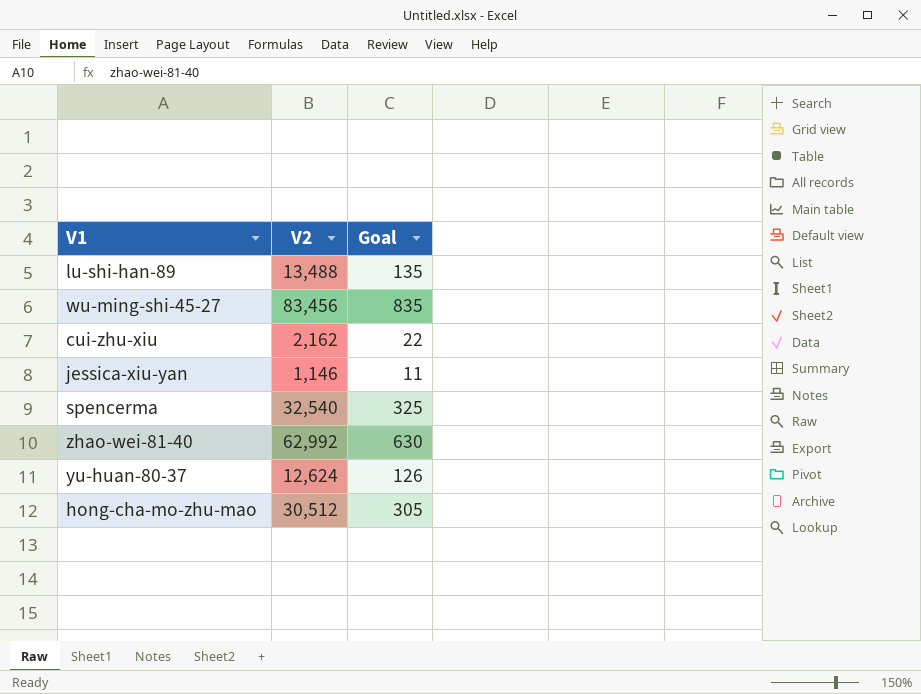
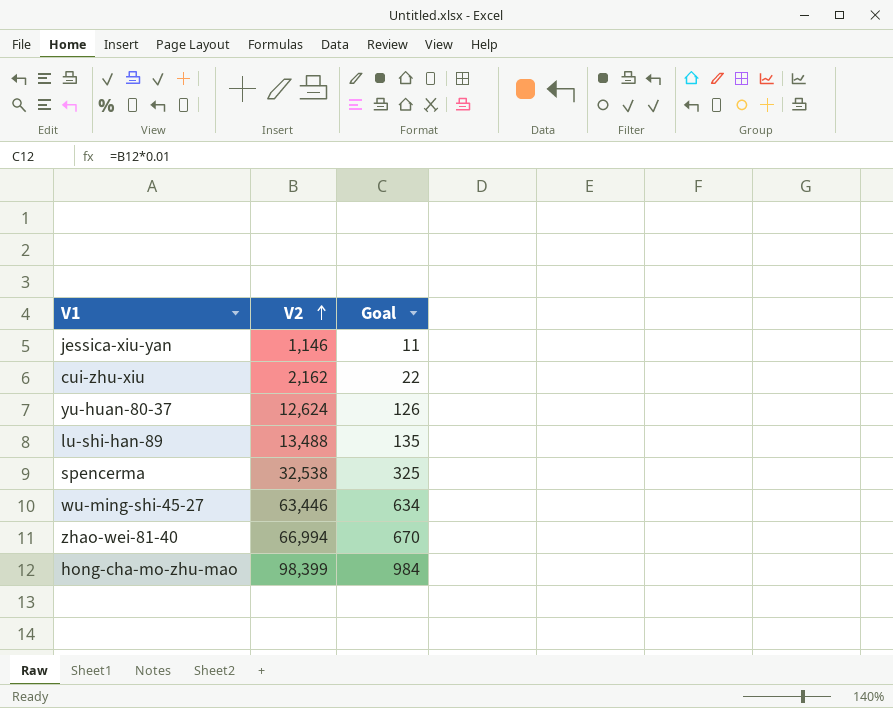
row order: none -> V2 ascending
spencerma | V2: 32,540 -> 32,538
wu-ming-shi-45-27 | V2: 83,456 -> 63,446
wu-ming-shi-45-27 | Goal: 835 -> 634
zhao-wei-81-40 | V2: 62,992 -> 66,994
zhao-wei-81-40 | Goal: 630 -> 670
hong-cha-mo-zhu-mao | V2: 30,512 -> 98,399
hong-cha-mo-zhu-mao | Goal: 305 -> 984

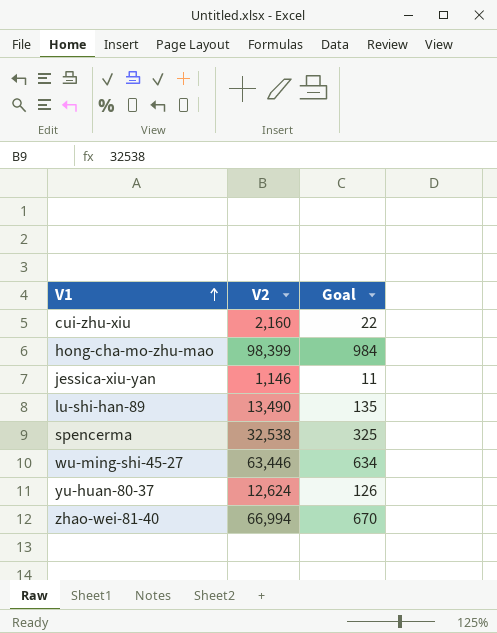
row order: V2 ascending -> V1 ascending
cui-zhu-xiu | V2: 2,162 -> 2,160
lu-shi-han-89 | V2: 13,488 -> 13,490

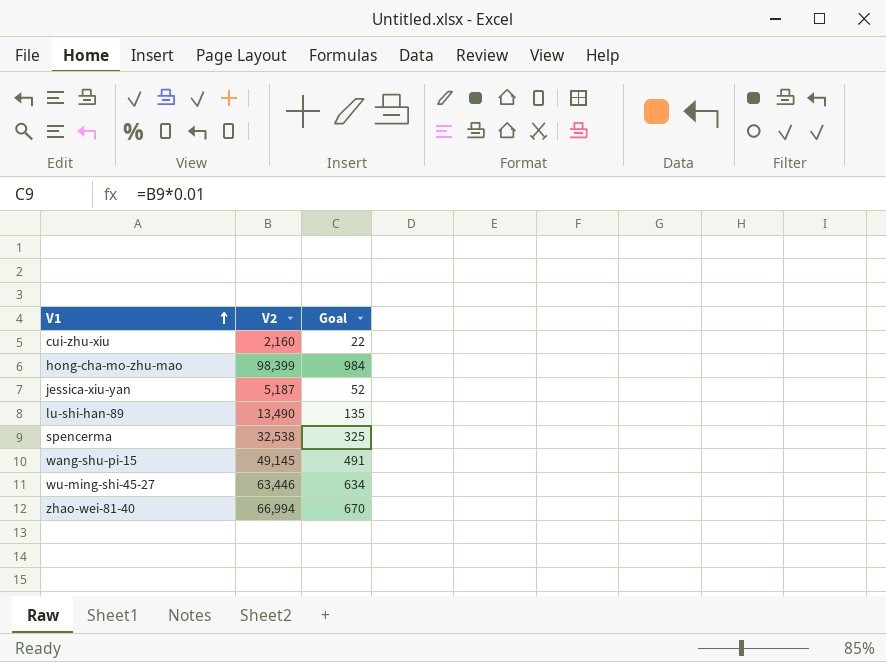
row yu-huan-80-37: 12,624 | 126 -> none
jessica-xiu-yan | V2: 1,146 -> 5,187
jessica-xiu-yan | Goal: 11 -> 52
row wang-shu-pi-15: none -> 49,145 | 491

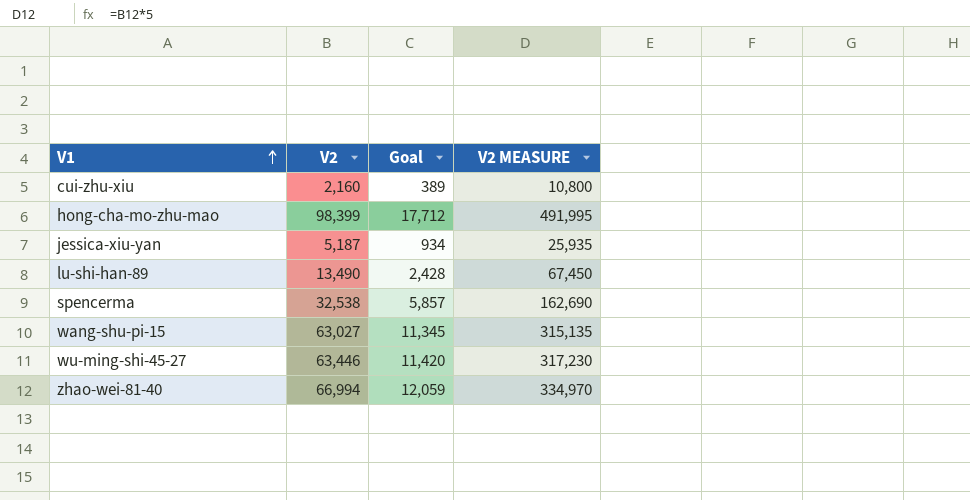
column Goal | formula: [V2] * 0.01 -> [V2] * 0.18
column V2 MEASURE | formula: none -> [V2] * 5
wang-shu-pi-15 | V2: 49,145 -> 63,027

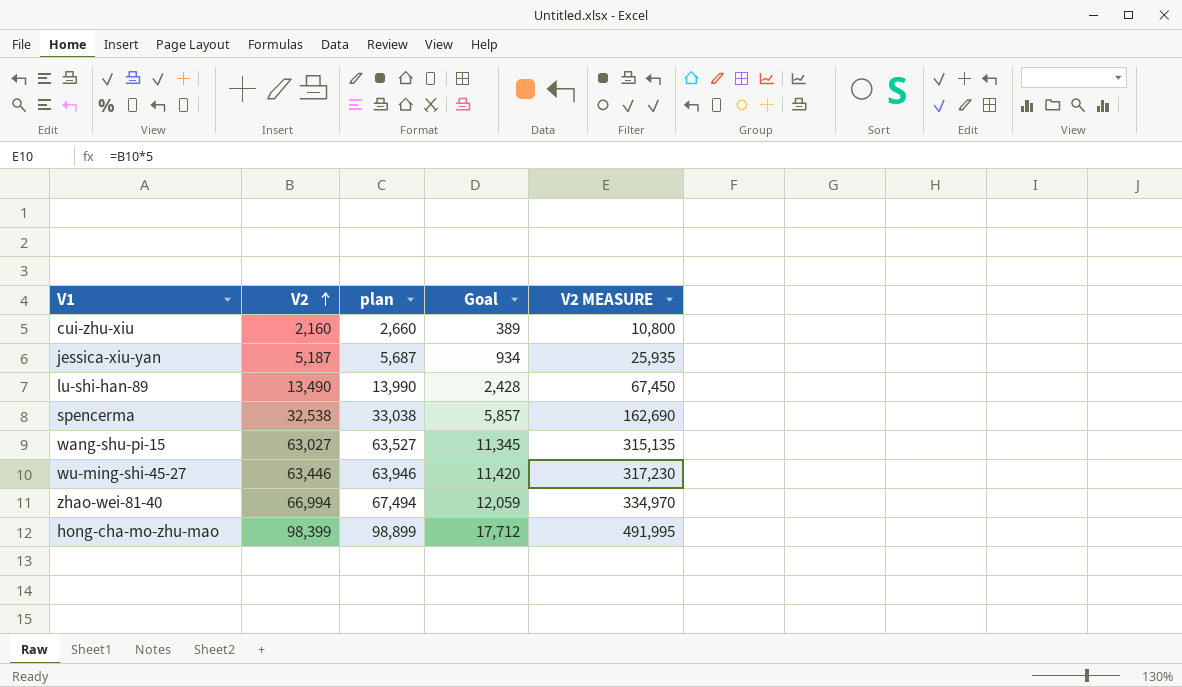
row order: V1 ascending -> V2 ascending
column plan | formula: none -> [V2] + 500

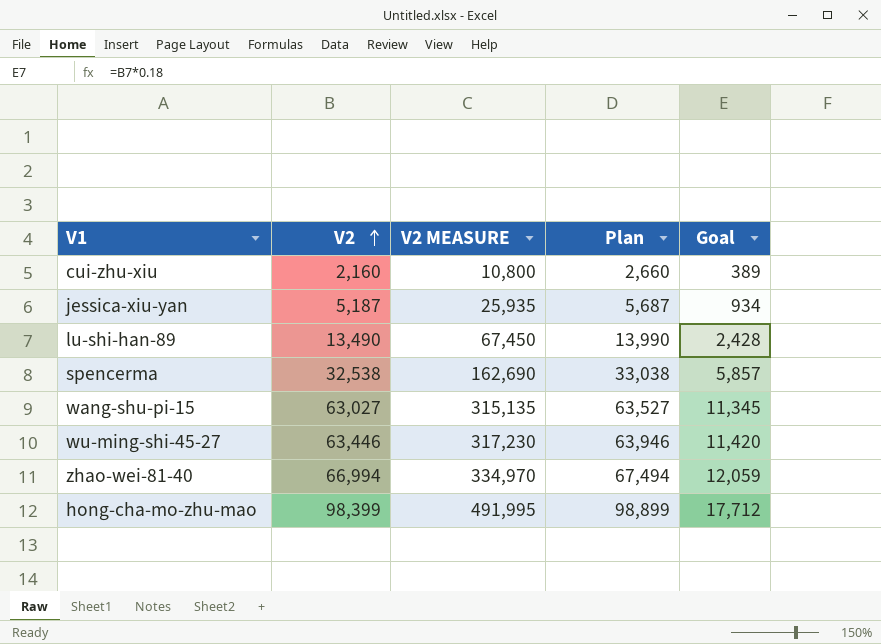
column V2 MEASURE | position: 5 -> 3
column name: plan -> Plan

